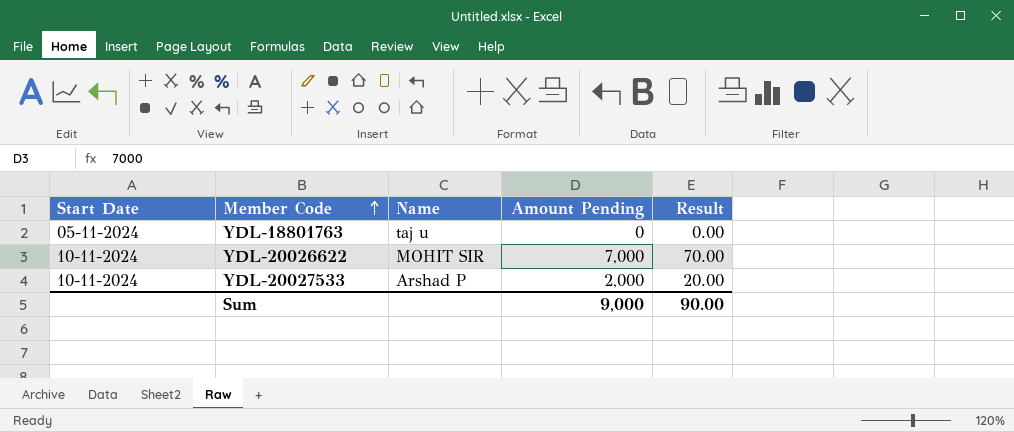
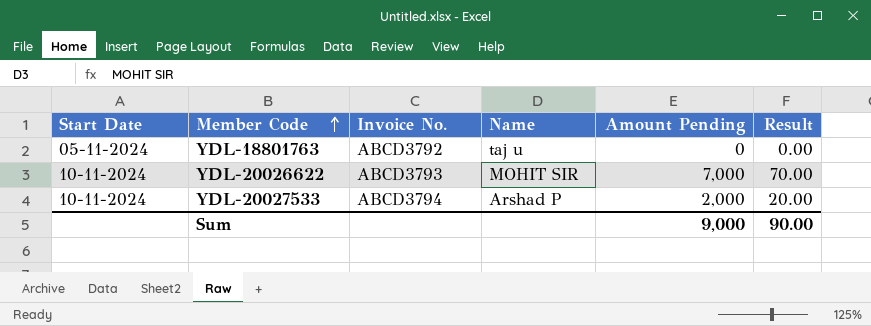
column Invoice No. | position: none -> 3

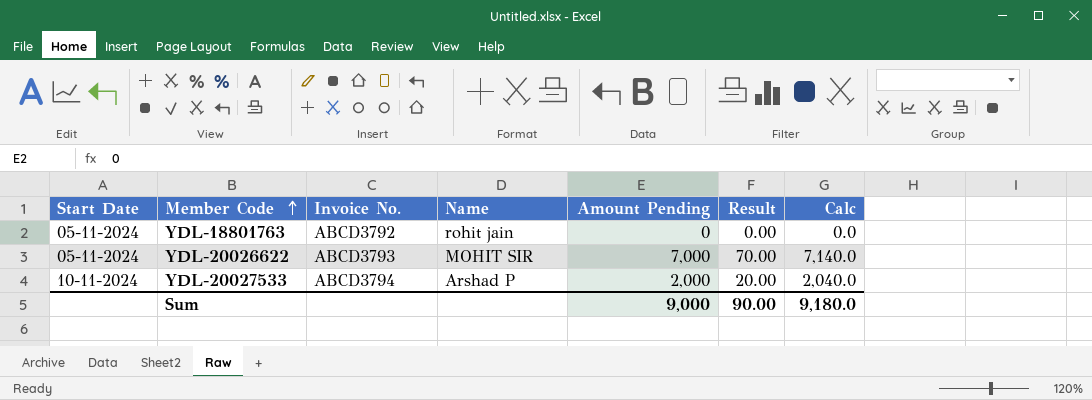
column Calc | formula: none -> [Amount Pending] * 1.02
YDL-18801763 | Name: taj u -> rohit jain
YDL-20026622 | Start Date: 10-11-2024 -> 05-11-2024

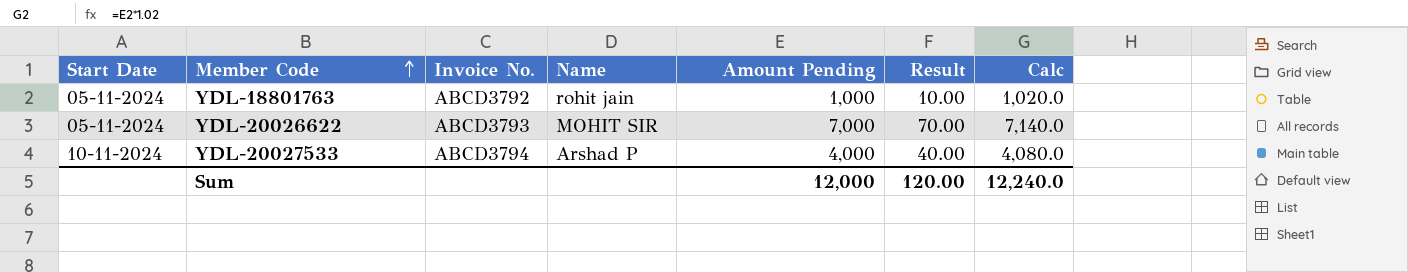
YDL-18801763 | Amount Pending: 0 -> 1,000
YDL-18801763 | Result: 0.00 -> 10.00
YDL-18801763 | Calc: 0.0 -> 1,020.0
YDL-20027533 | Amount Pending: 2,000 -> 4,000
YDL-20027533 | Result: 20.00 -> 40.00
YDL-20027533 | Calc: 2,040.0 -> 4,080.0
Sum | Amount Pending: 9,000 -> 12,000
Sum | Result: 90.00 -> 120.00
Sum | Calc: 9,180.0 -> 12,240.0

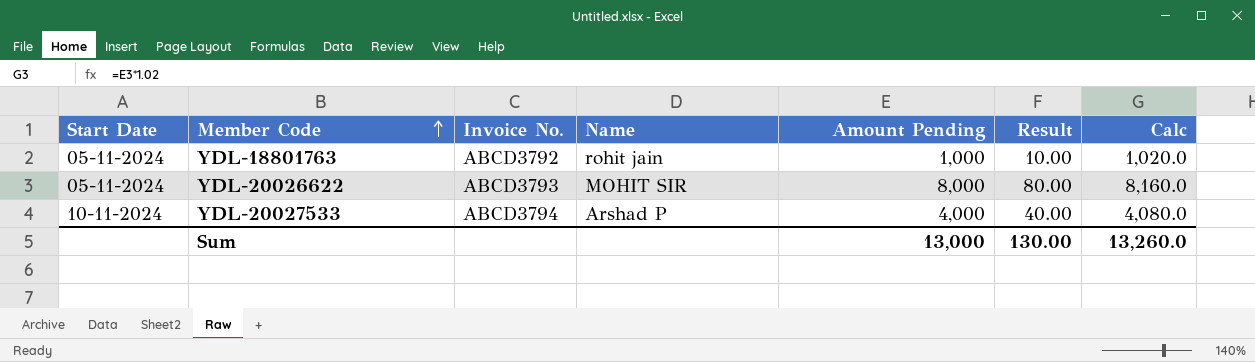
YDL-20026622 | Amount Pending: 7,000 -> 8,000
YDL-20026622 | Result: 70.00 -> 80.00
YDL-20026622 | Calc: 7,140.0 -> 8,160.0
Sum | Amount Pending: 12,000 -> 13,000
Sum | Result: 120.00 -> 130.00
Sum | Calc: 12,240.0 -> 13,260.0

